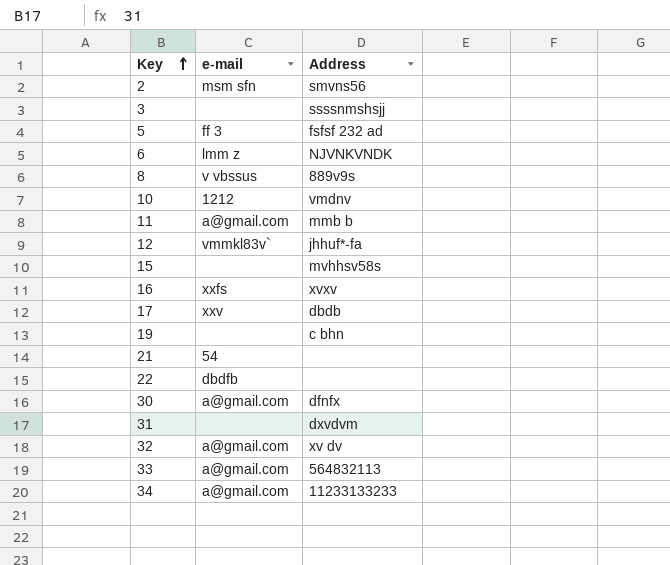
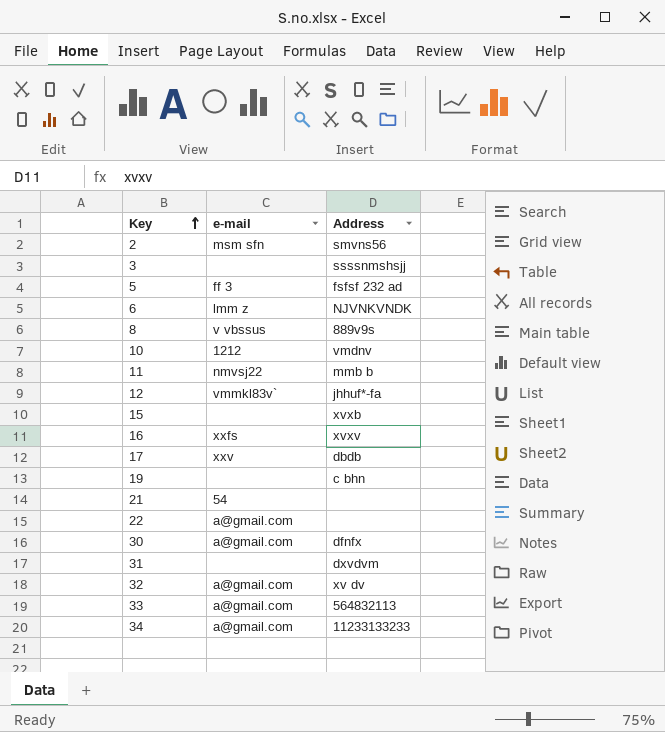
11 | e-mail: a@gmail.com -> nmvsj22
15 | Address: mvhhsv58s -> xvxb
22 | e-mail: dbdfb -> a@gmail.com

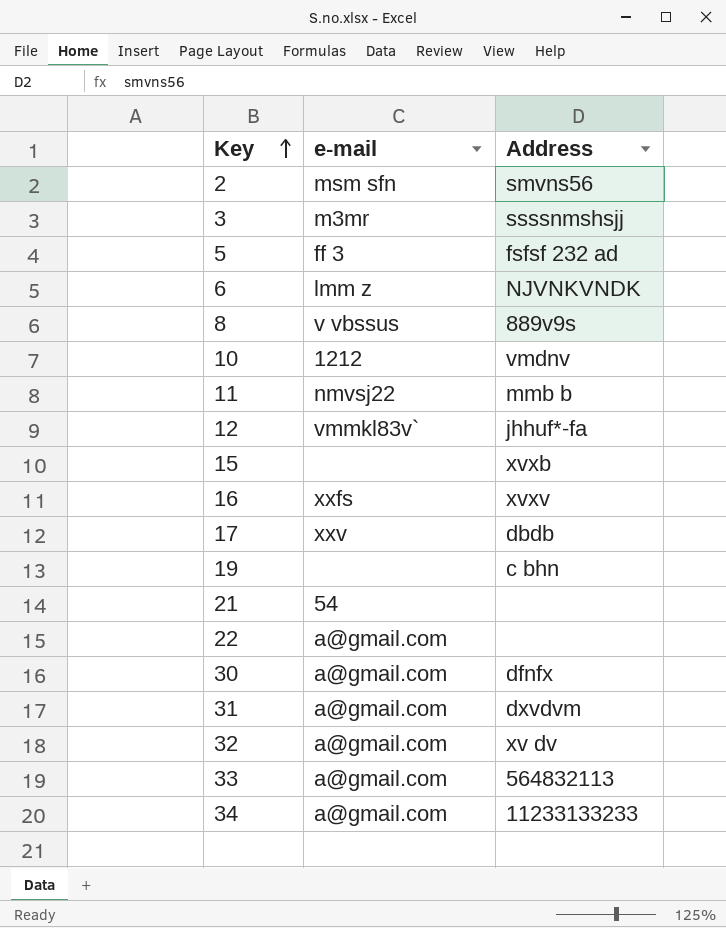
3 | e-mail: none -> m3mr
31 | e-mail: none -> a@gmail.com

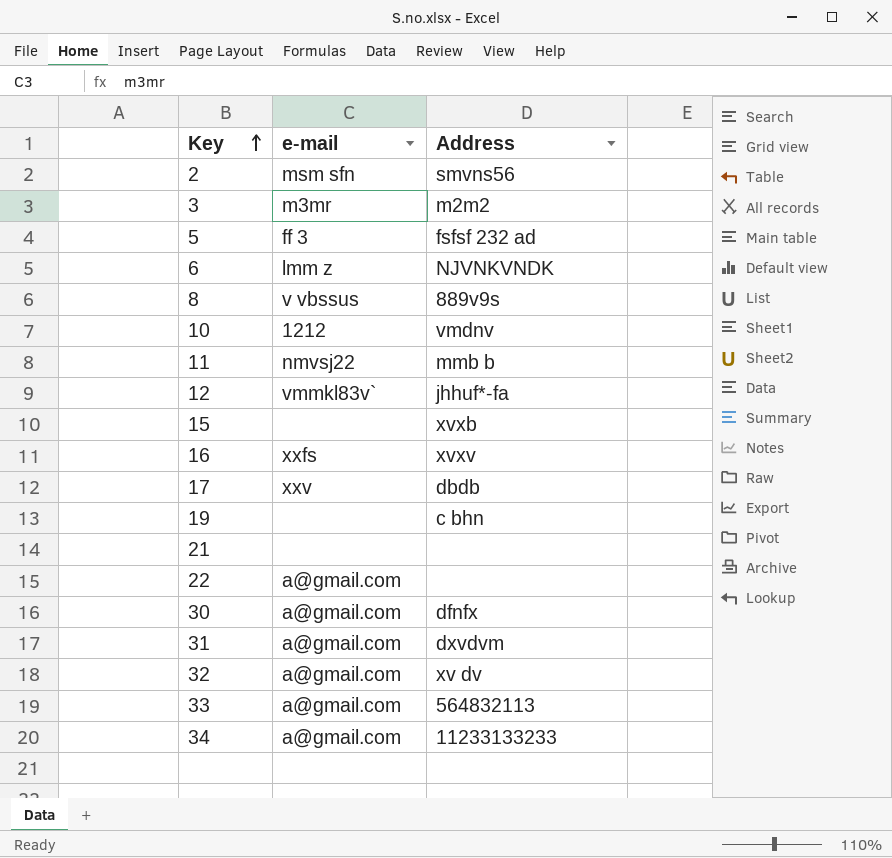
3 | Address: ssssnmshsjj -> m2m2
21 | e-mail: 54 -> none

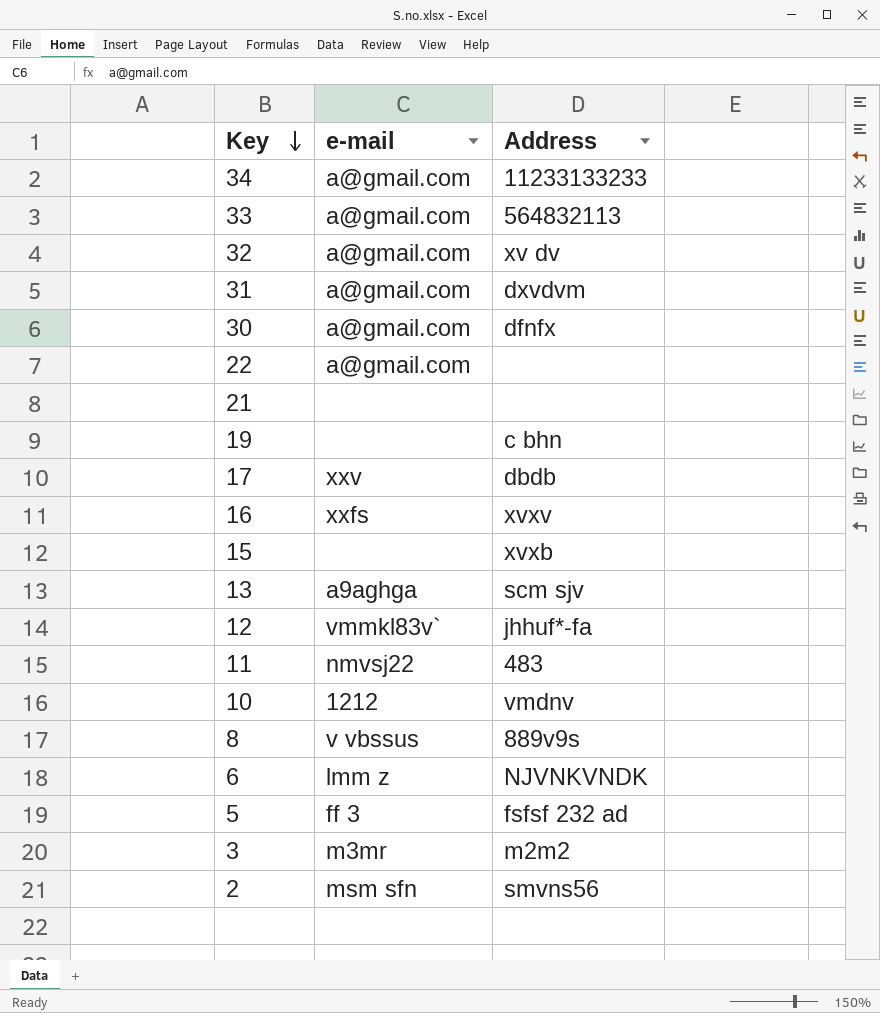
row order: Key ascending -> Key descending
row 13: none -> a9aghga | scm sjv
11 | Address: mmb b -> 483

